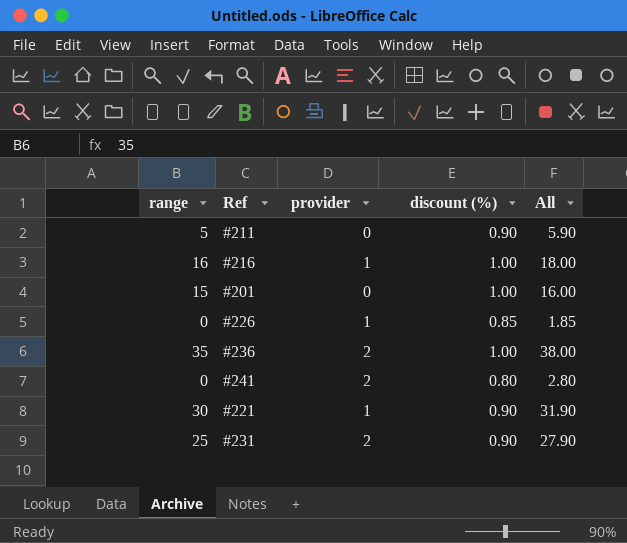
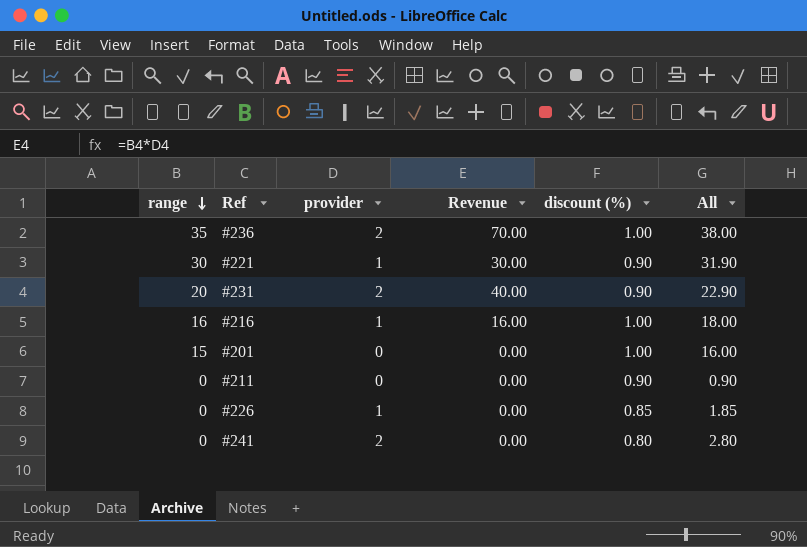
row order: none -> range descending
column Revenue | formula: none -> [range] * [provider]
#231 | range: 25 -> 20
#231 | All: 27.90 -> 22.90
#211 | range: 5 -> 0
#211 | All: 5.90 -> 0.90

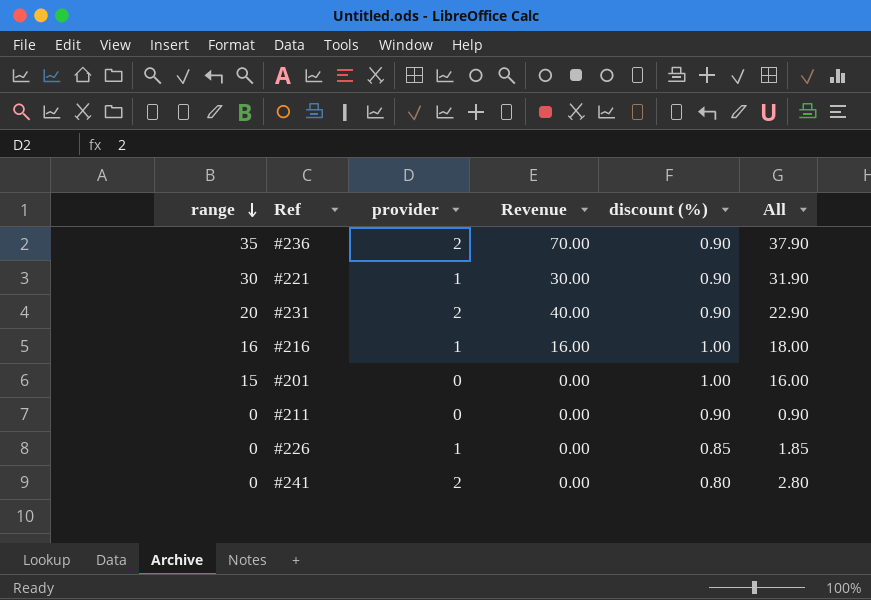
#236 | discount (%): 1.00 -> 0.90
#236 | All: 38.00 -> 37.90

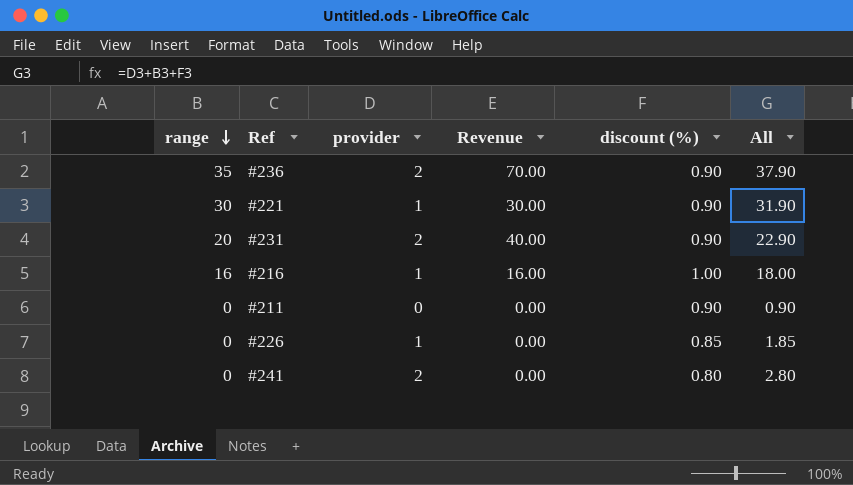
row #201: 15 | 0 | 0.00 | 1.00 | 16.00 -> none

